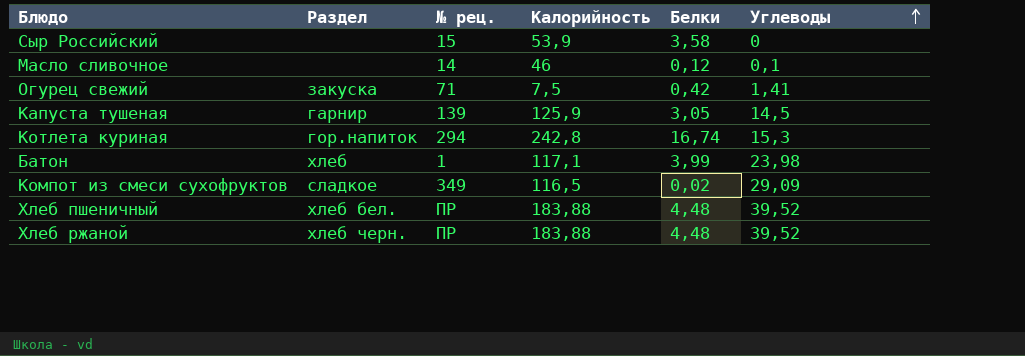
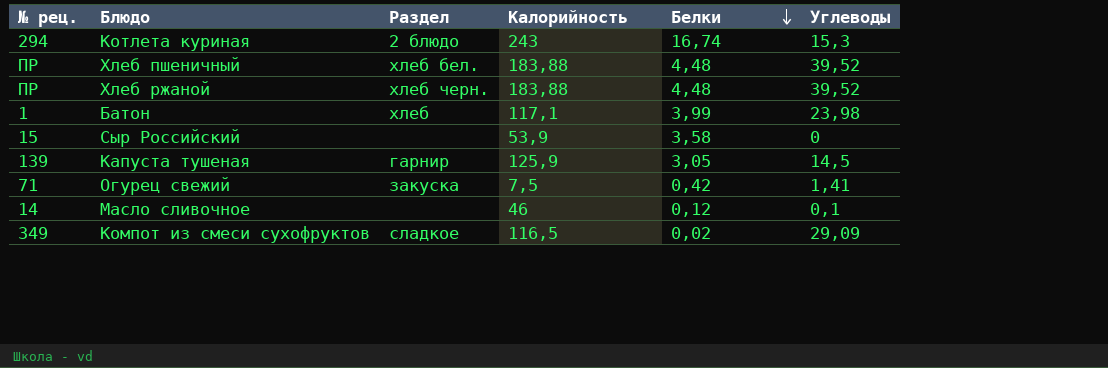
row order: Углеводы ascending -> Белки descending
column № рец. | position: 3 -> 1
Котлета куриная | Раздел: гор.напиток -> 2 блюдо
Котлета куриная | Калорийность: 242,8 -> 243

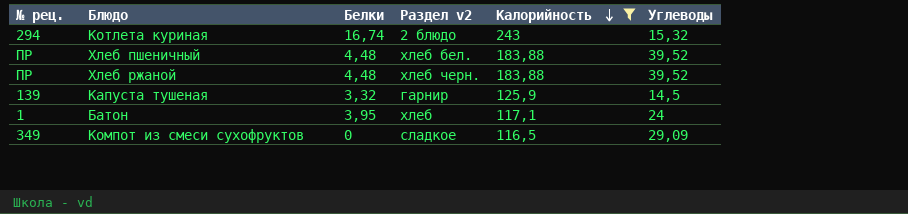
filter: none -> Калорийность >= 116,5
row order: Белки descending -> Калорийность descending
column Белки | position: 5 -> 3
column name: Раздел -> Раздел v2
Котлета куриная | Углеводы: 15,3 -> 15,32
Капуста тушеная | Белки: 3,05 -> 3,32
Батон | Белки: 3,99 -> 3,95
Батон | Углеводы: 23,98 -> 24
Компот из смеси сухофруктов | Белки: 0,02 -> 0

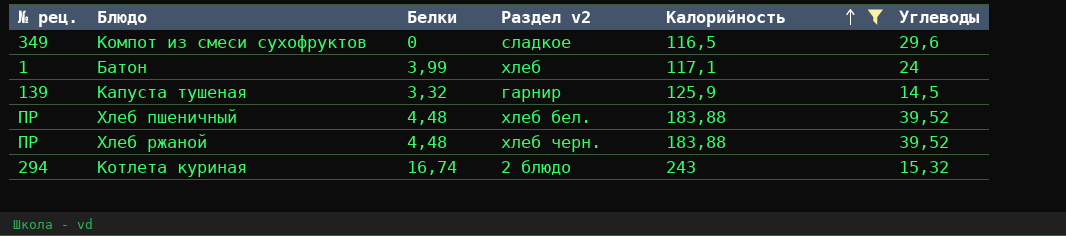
row order: Калорийность descending -> Калорийность ascending
Компот из смеси сухофруктов | Углеводы: 29,09 -> 29,6
Батон | Белки: 3,95 -> 3,99

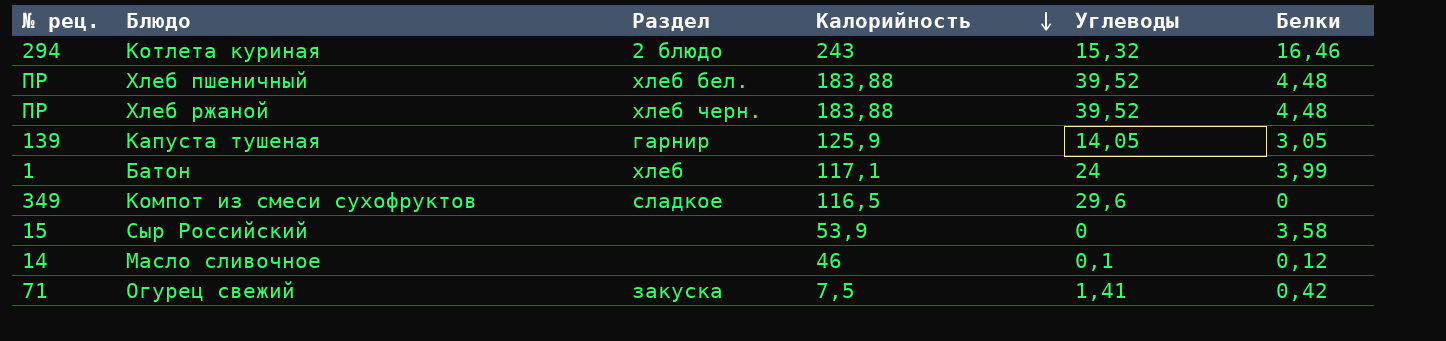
filter: Калорийность >= 116,5 -> none
row order: Калорийность ascending -> Калорийность descending
column name: Раздел v2 -> Раздел
column Белки | position: 3 -> 6
Котлета куриная | Белки: 16,74 -> 16,46
Капуста тушеная | Углеводы: 14,5 -> 14,05
Капуста тушеная | Белки: 3,32 -> 3,05

